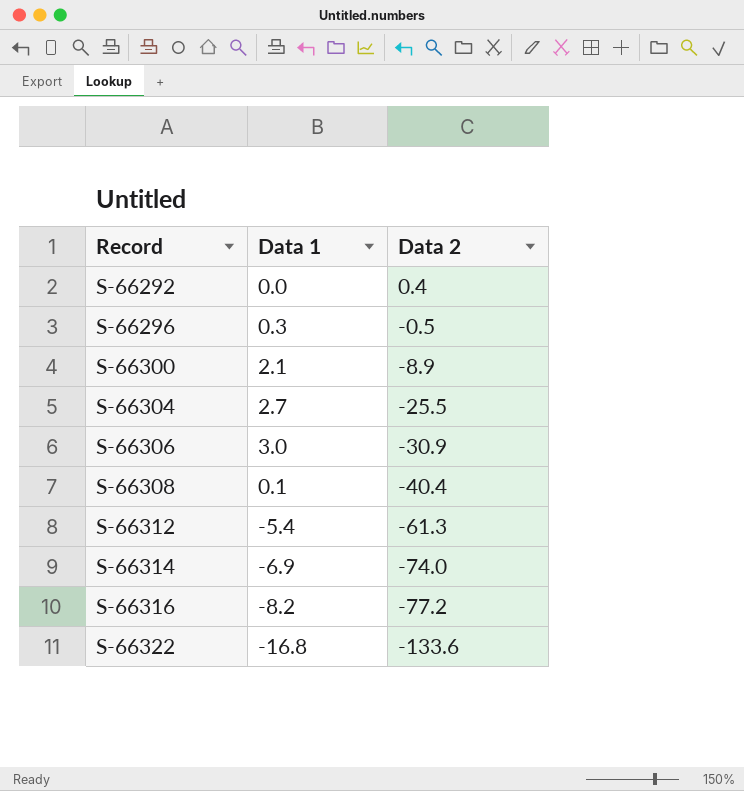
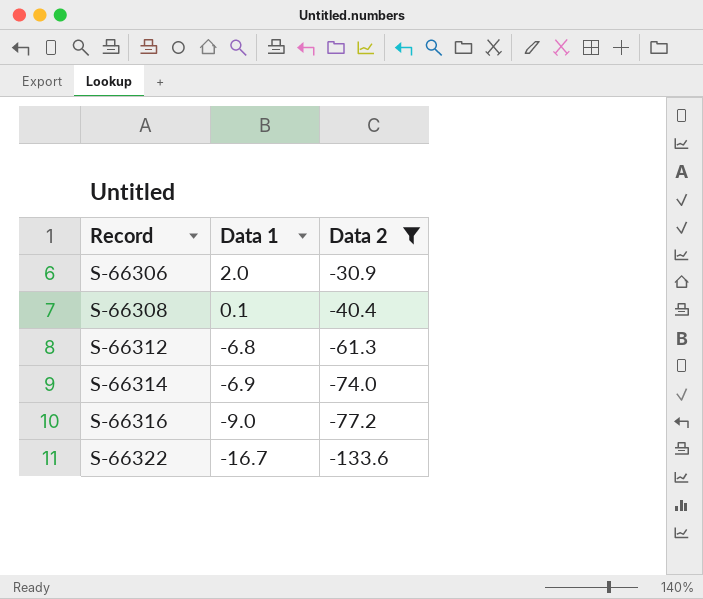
filter: none -> Data 2 <= -30.9
S-66306 | Data 1: 3.0 -> 2.0
S-66312 | Data 1: -5.4 -> -6.8
S-66316 | Data 1: -8.2 -> -9.0
S-66322 | Data 1: -16.8 -> -16.7

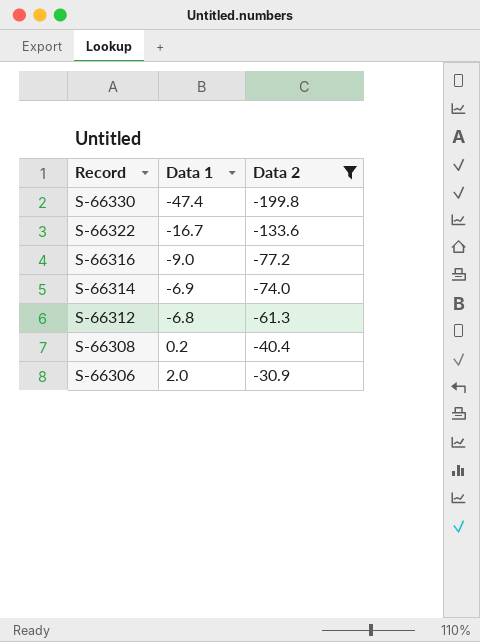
row order: Record ascending -> Record descending
row S-66330: none -> -47.4 | -199.8
S-66308 | Data 1: 0.1 -> 0.2

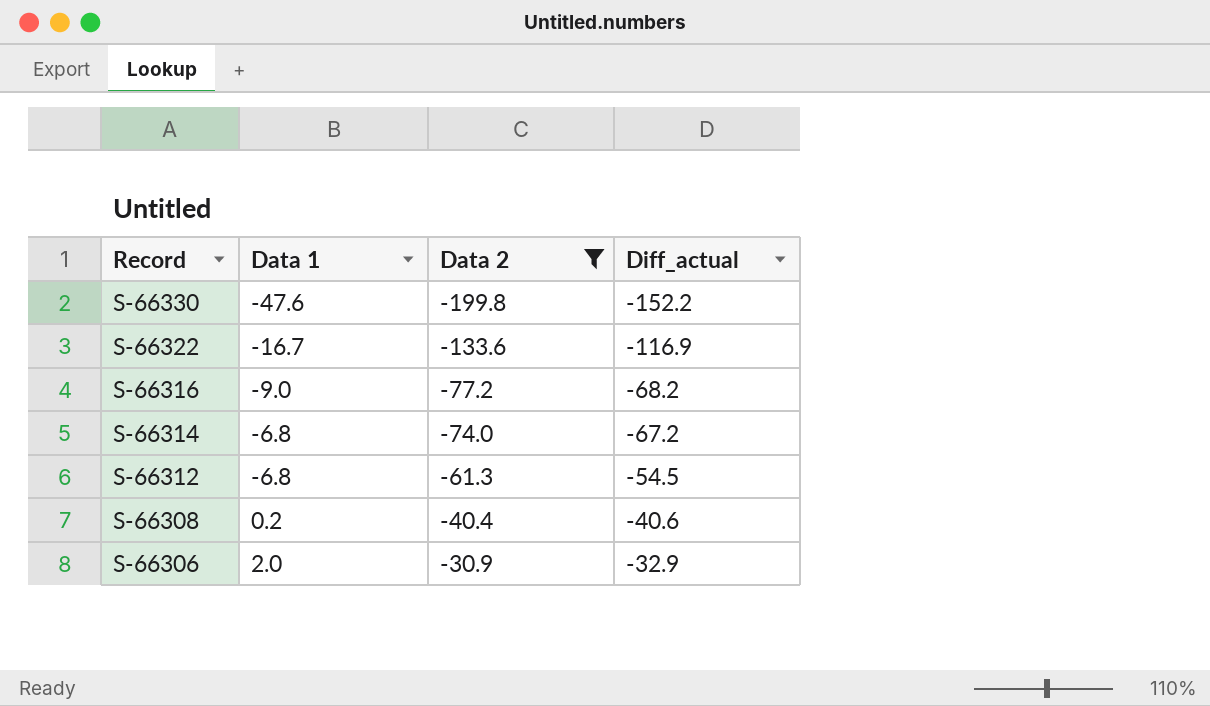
column Diff_actual | formula: none -> [Data 2] - [Data 1]
S-66330 | Data 1: -47.4 -> -47.6
S-66314 | Data 1: -6.9 -> -6.8

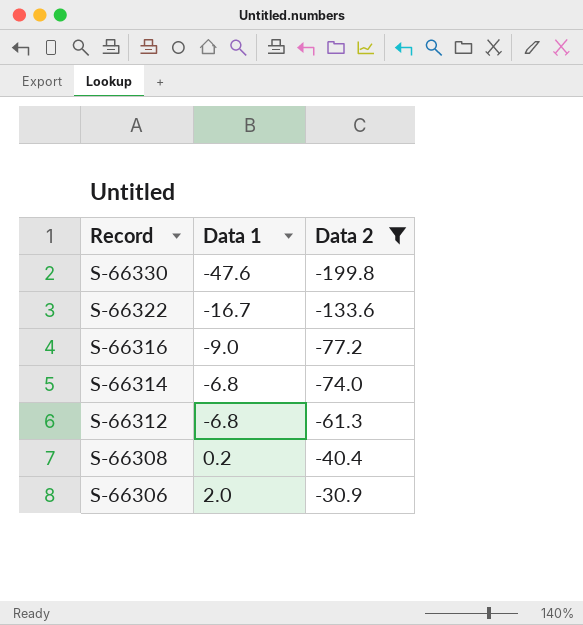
column Diff_actual | formula: [Data 2] - [Data 1] -> none

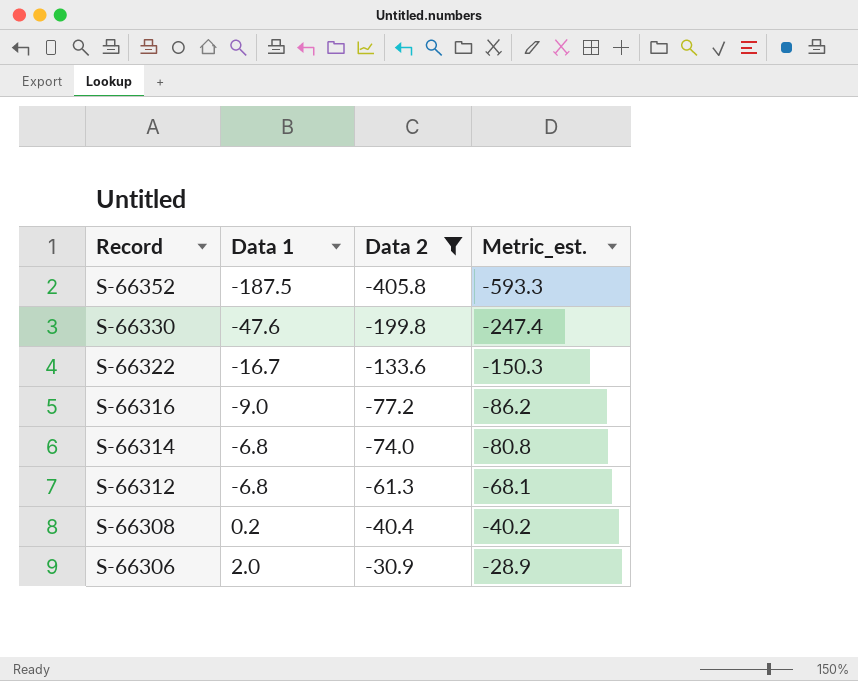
column Metric_est. | formula: none -> [Data 1] + [Data 2]
row S-66352: none -> -187.5 | -405.8 | -593.3

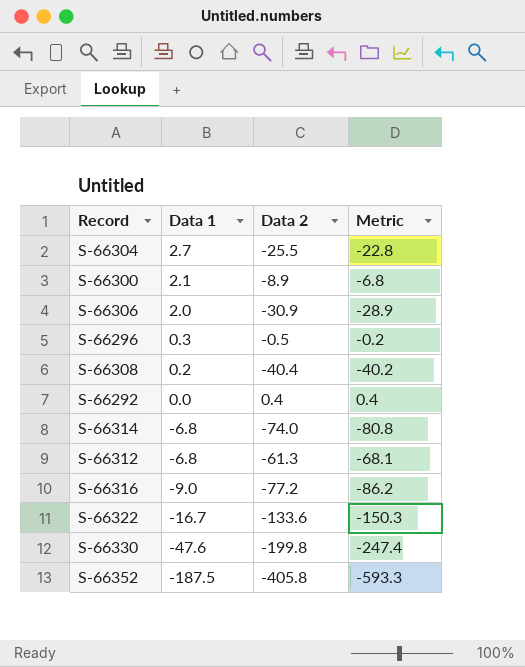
filter: Data 2 <= -30.9 -> none
row order: Record descending -> Data 1 descending
column name: Metric_est. -> Metric

